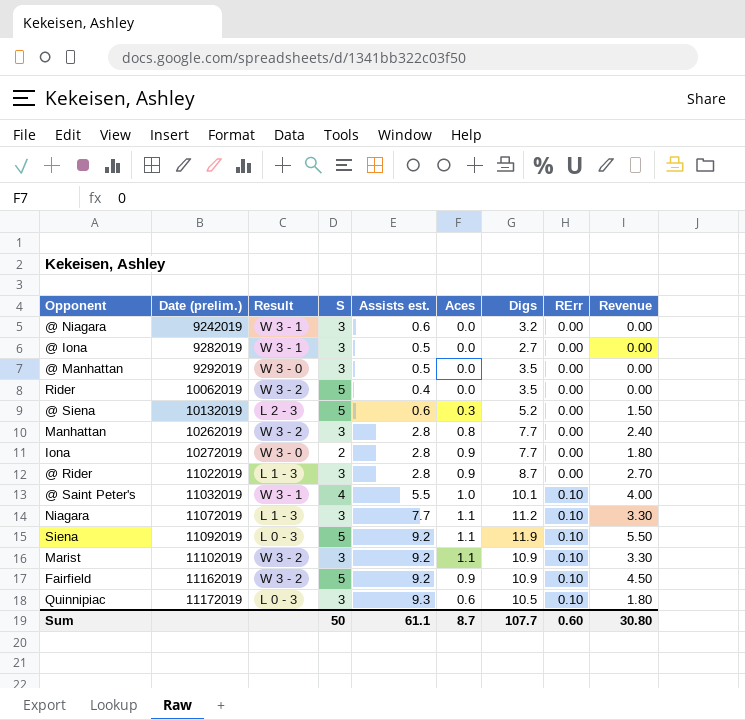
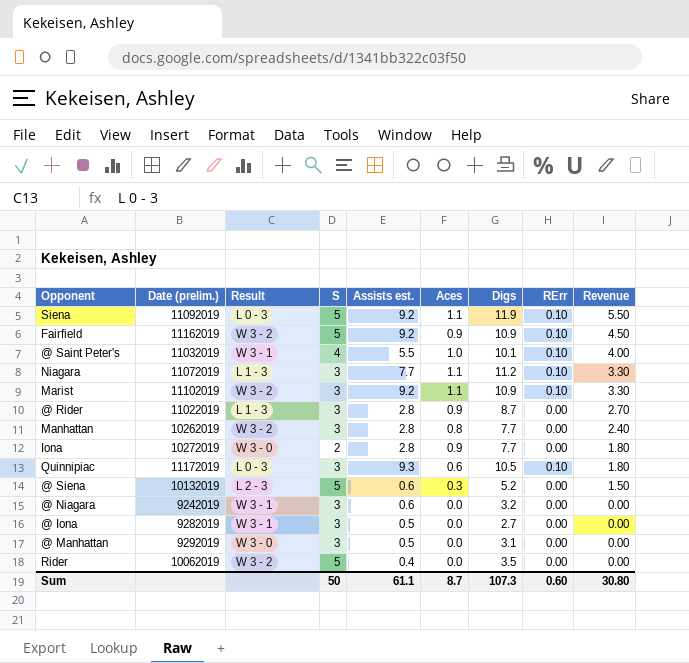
row order: Date (prelim.) ascending -> Revenue descending
@ Manhattan | Digs: 3.5 -> 3.1
Sum | Digs: 107.7 -> 107.3

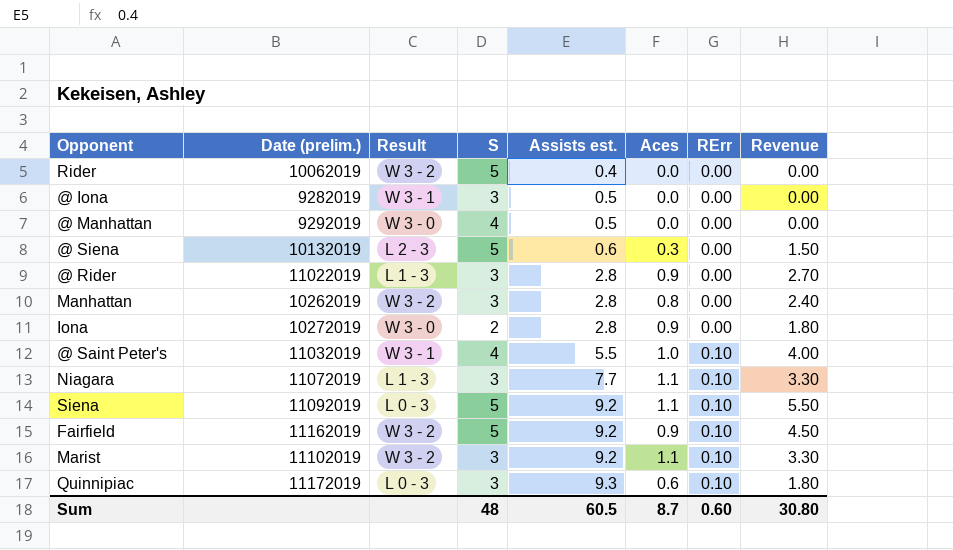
row order: Revenue descending -> Assists est. ascending
column Digs | position: 7 -> none
row @ Niagara: 9242019 | W 3 - 1 | 3 | 0.6 | 0.0 | 3.2 | 0.00 | 0.00 -> none
@ Manhattan | S: 3 -> 4
Sum | S: 50 -> 48
Sum | Assists est.: 61.1 -> 60.5

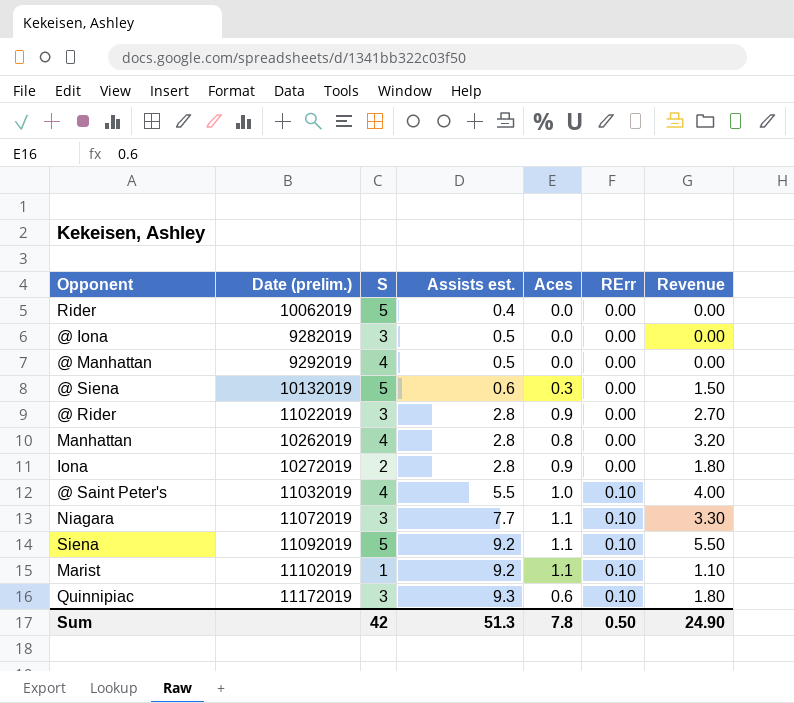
column Result | position: 3 -> none
row Fairfield: 11162019 | W 3 - 2 | 5 | 9.2 | 0.9 | 0.10 | 4.50 -> none
Manhattan | S: 3 -> 4
Manhattan | Revenue: 2.40 -> 3.20
Marist | S: 3 -> 1
Marist | Revenue: 3.30 -> 1.10
Sum | S: 48 -> 42
Sum | Assists est.: 60.5 -> 51.3
Sum | Aces: 8.7 -> 7.8
Sum | RErr: 0.60 -> 0.50
Sum | Revenue: 30.80 -> 24.90

